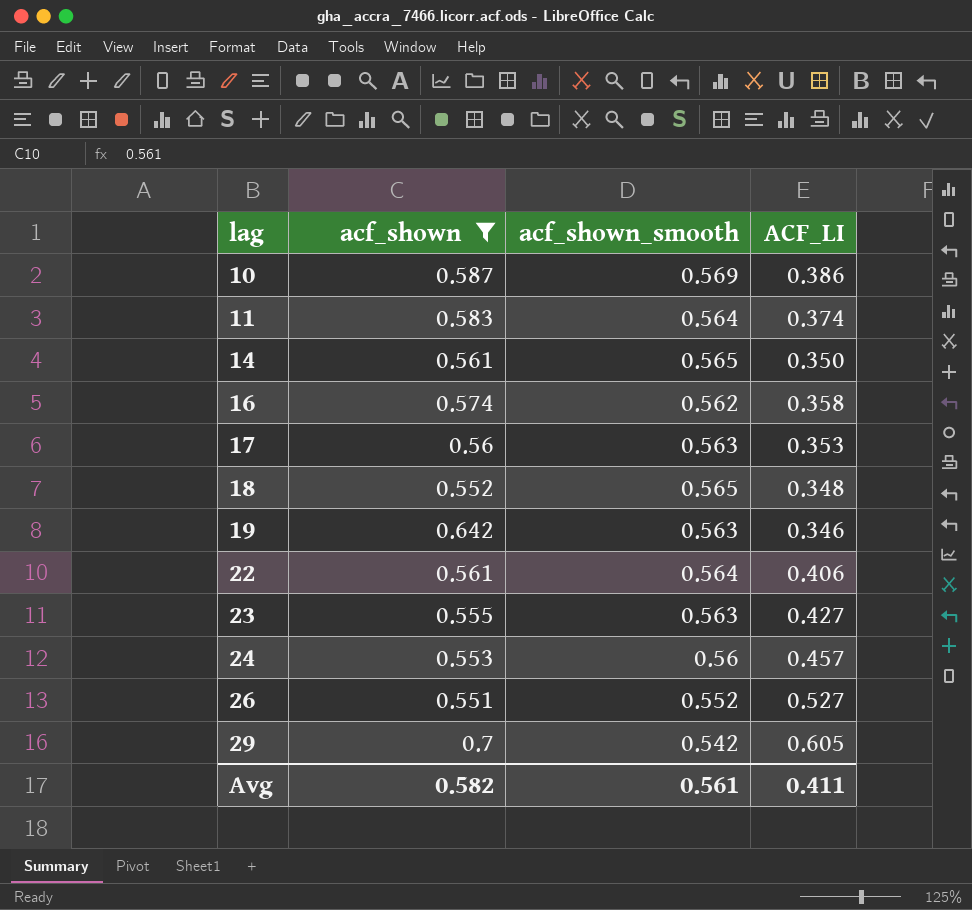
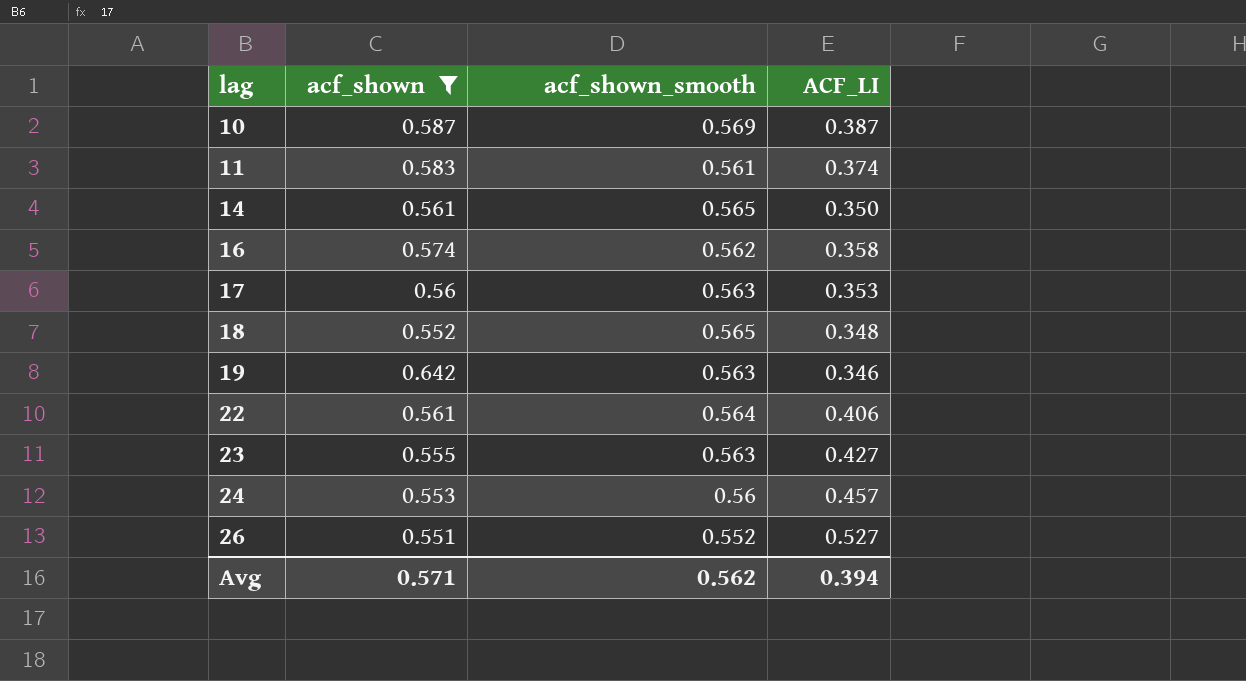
row 29: 0.7 | 0.542 | 0.605 -> none
10 | ACF_LI: 0.386 -> 0.387
11 | acf_shown_smooth: 0.564 -> 0.561
Avg | acf_shown: 0.582 -> 0.571
Avg | acf_shown_smooth: 0.561 -> 0.562
Avg | ACF_LI: 0.411 -> 0.394

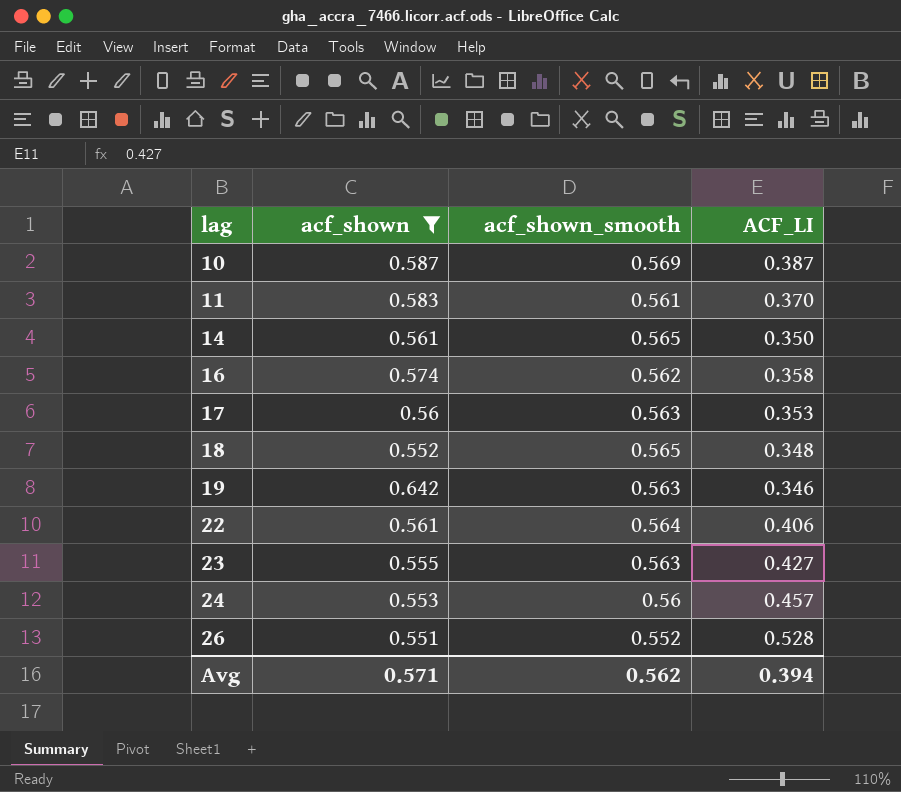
11 | ACF_LI: 0.374 -> 0.370
26 | ACF_LI: 0.527 -> 0.528

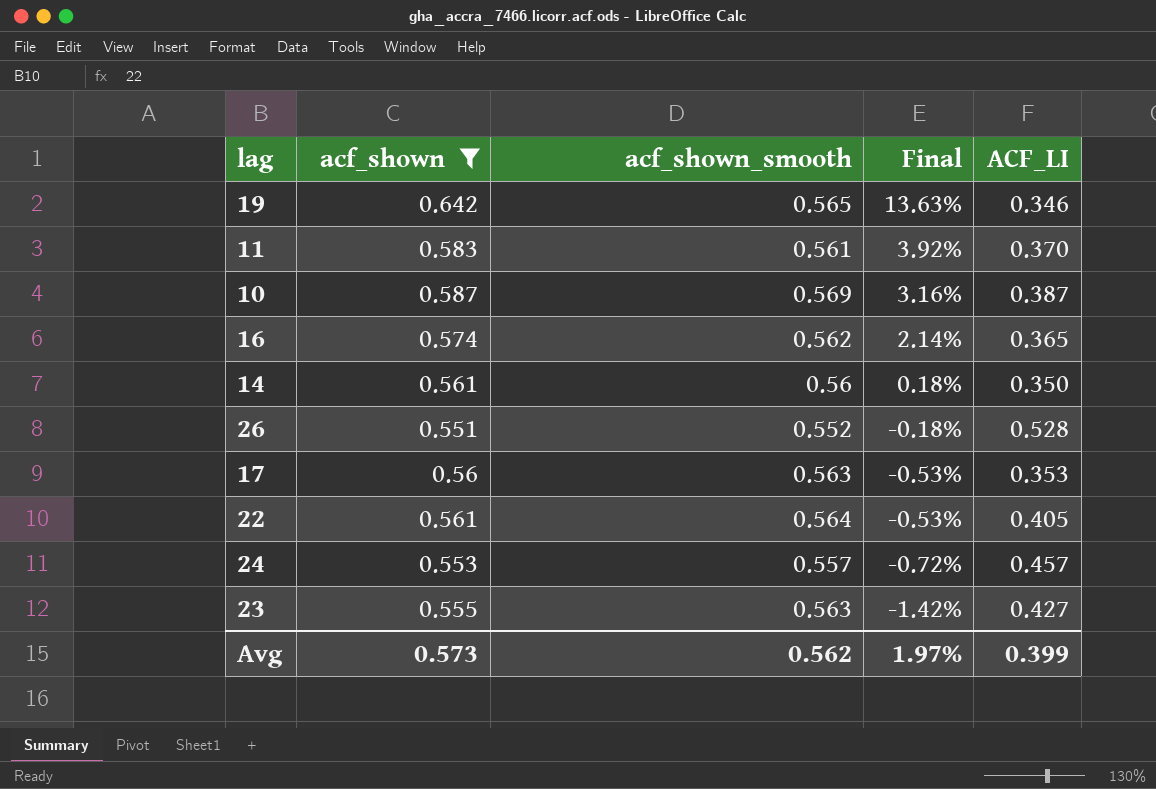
row order: lag ascending -> Final descending
column Final | formula: none -> ([acf_shown] - [acf_shown_smooth]) / [acf_shown_smooth]
row 18: 0.552 | 0.565 | 0.348 -> none
19 | acf_shown_smooth: 0.563 -> 0.565
16 | ACF_LI: 0.358 -> 0.365
14 | acf_shown_smooth: 0.565 -> 0.56
22 | ACF_LI: 0.406 -> 0.405
24 | acf_shown_smooth: 0.56 -> 0.557
Avg | acf_shown: 0.571 -> 0.573
Avg | ACF_LI: 0.394 -> 0.399

